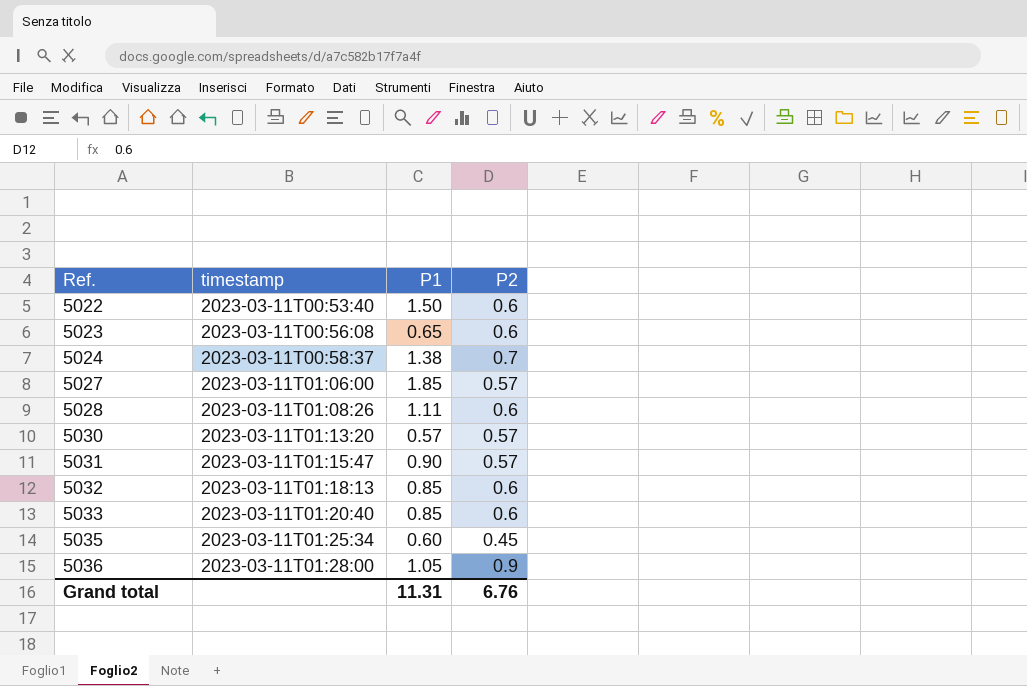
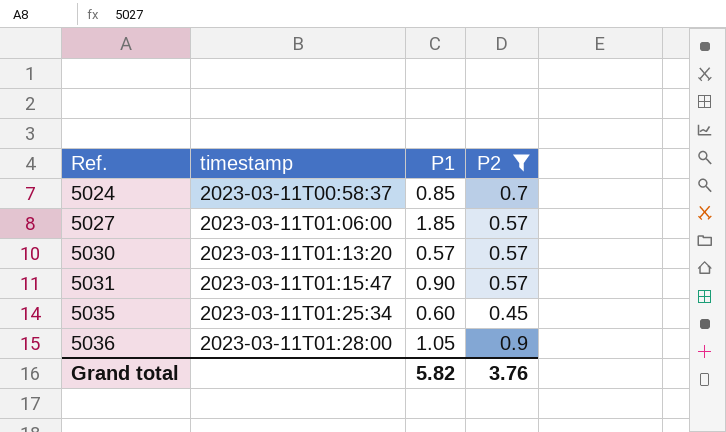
filter: none -> P2 != 0.6
5024 | P1: 1.38 -> 0.85
Grand total | P1: 11.31 -> 5.82
Grand total | P2: 6.76 -> 3.76

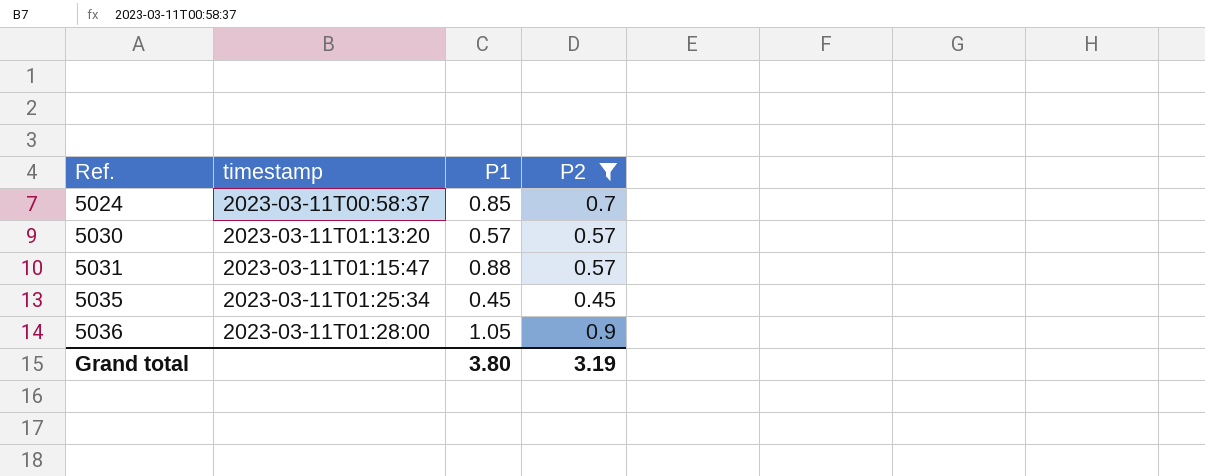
row 5027: 2023-03-11T01:06:00 | 1.85 | 0.57 -> none
5031 | P1: 0.90 -> 0.88
5035 | P1: 0.60 -> 0.45
Grand total | P1: 5.82 -> 3.80
Grand total | P2: 3.76 -> 3.19

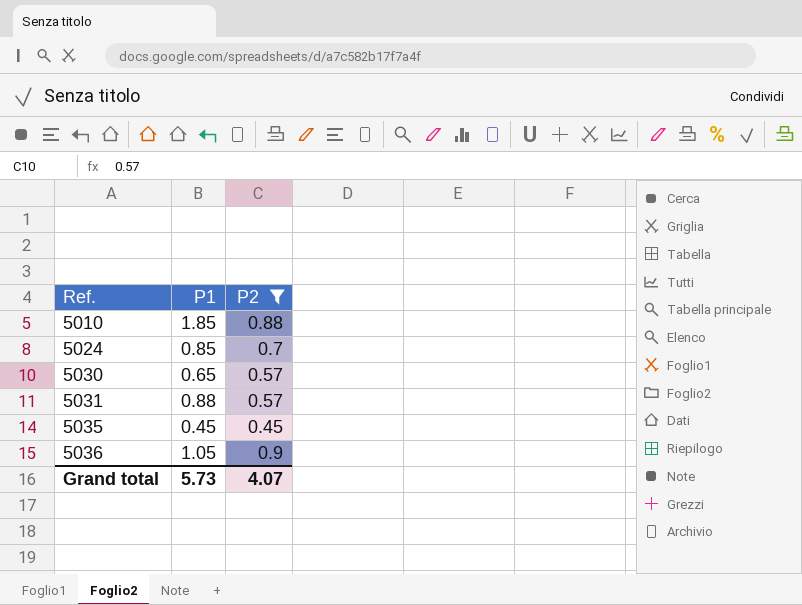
column timestamp | position: 2 -> none
row 5010: none -> 1.85 | 0.88
5030 | P1: 0.57 -> 0.65
Grand total | P1: 3.80 -> 5.73
Grand total | P2: 3.19 -> 4.07

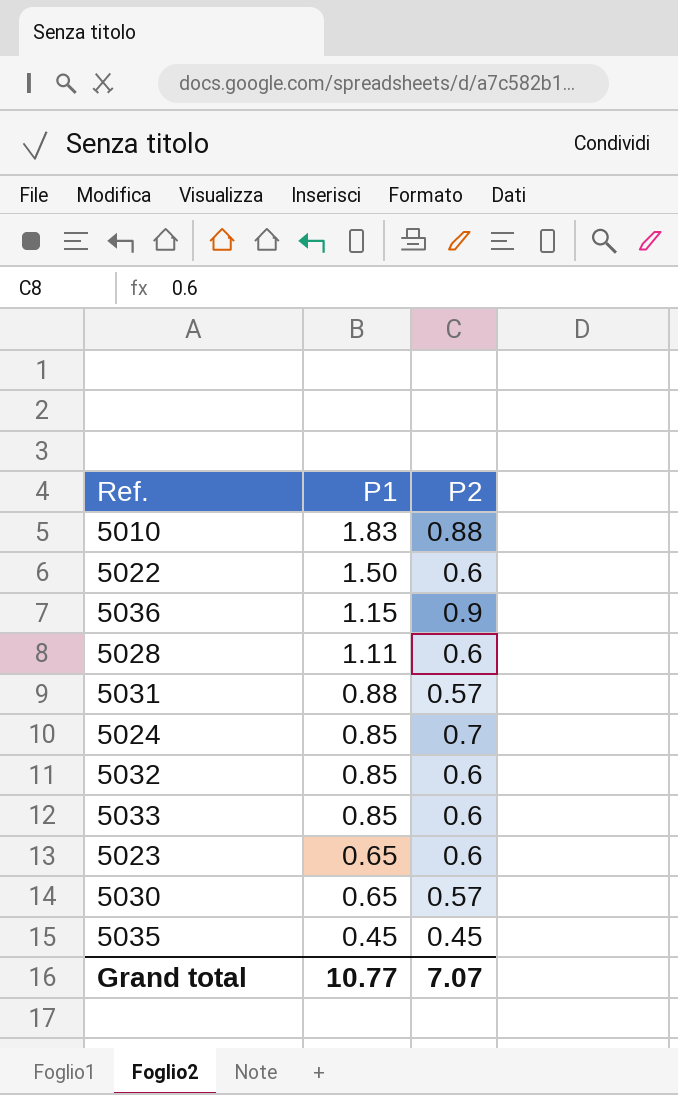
filter: P2 != 0.6 -> none
row order: Ref. ascending -> P1 descending
5010 | P1: 1.85 -> 1.83
5036 | P1: 1.05 -> 1.15
Grand total | P1: 5.73 -> 10.77
Grand total | P2: 4.07 -> 7.07

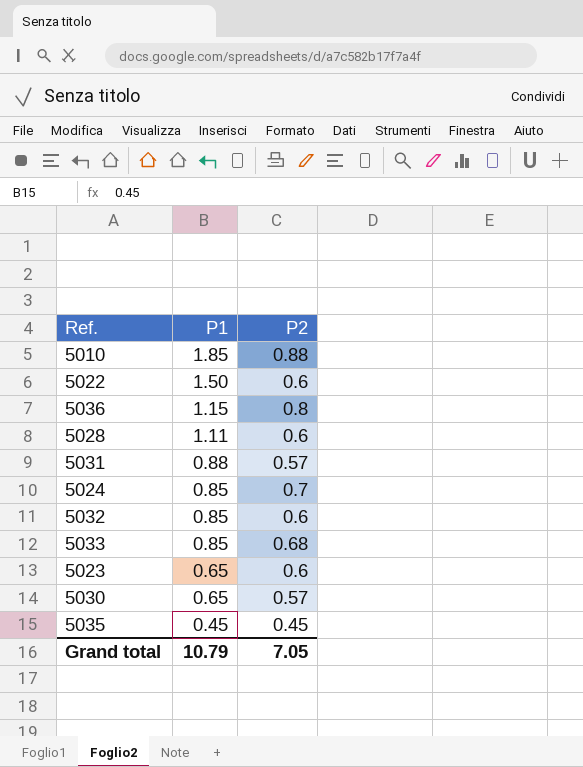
5010 | P1: 1.83 -> 1.85
5036 | P2: 0.9 -> 0.8
5033 | P2: 0.6 -> 0.68
Grand total | P1: 10.77 -> 10.79
Grand total | P2: 7.07 -> 7.05

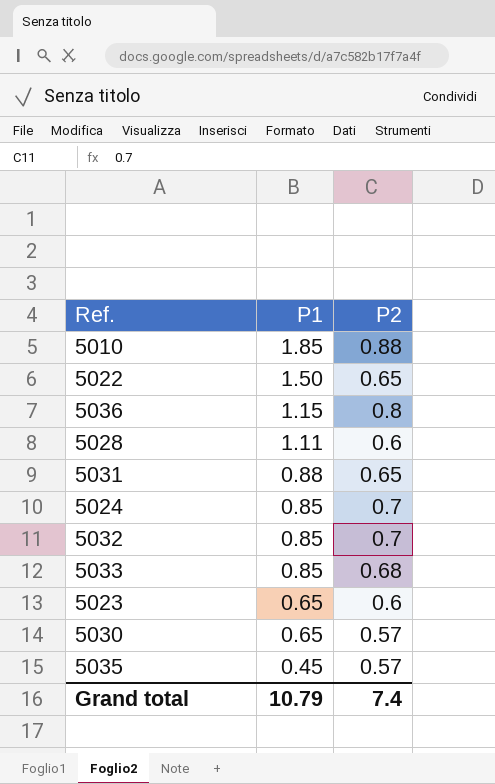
5022 | P2: 0.6 -> 0.65
5031 | P2: 0.57 -> 0.65
5032 | P2: 0.6 -> 0.7
5035 | P2: 0.45 -> 0.57
Grand total | P2: 7.05 -> 7.4

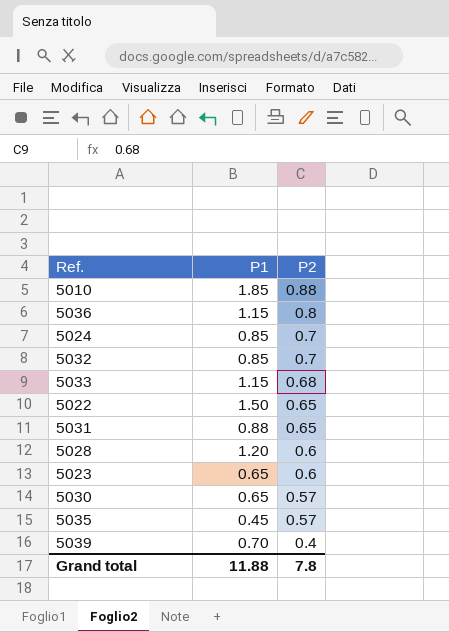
row order: P1 descending -> P2 descending
5033 | P1: 0.85 -> 1.15
5028 | P1: 1.11 -> 1.20
row 5039: none -> 0.70 | 0.4
Grand total | P1: 10.79 -> 11.88
Grand total | P2: 7.4 -> 7.8

